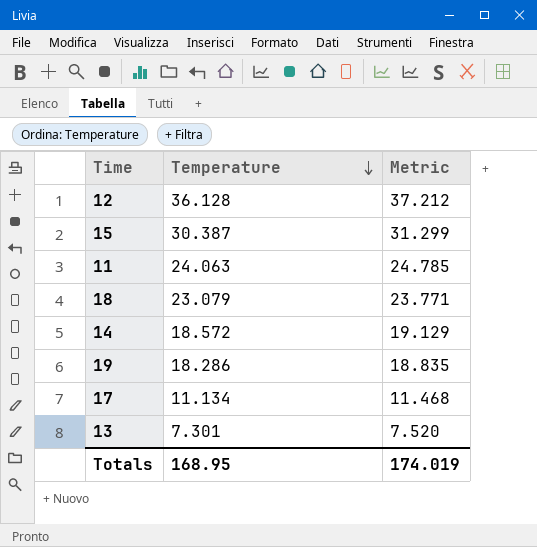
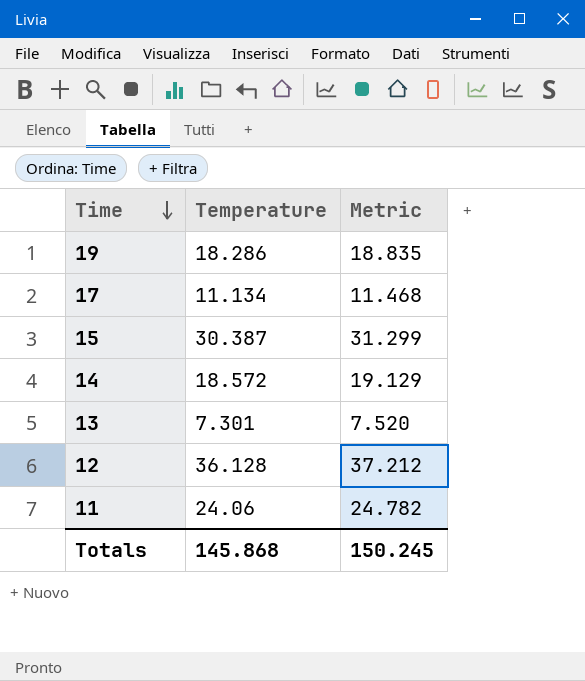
row order: Temperature descending -> Time descending
row 18: 23.079 | 23.771 -> none
11 | Temperature: 24.063 -> 24.06
11 | Metric: 24.785 -> 24.782
Totals | Temperature: 168.95 -> 145.868
Totals | Metric: 174.019 -> 150.245

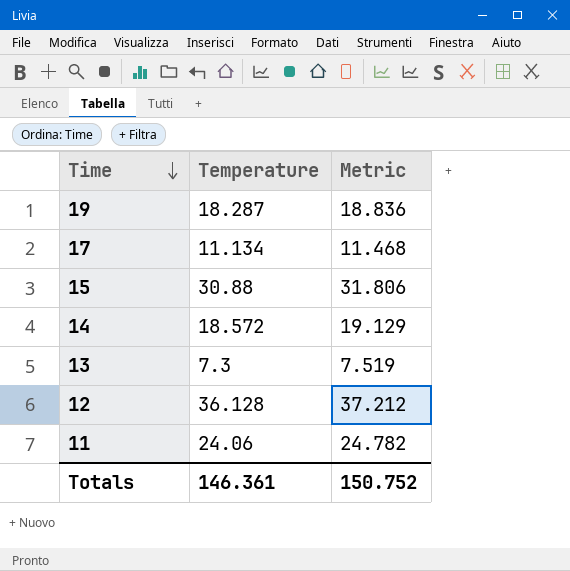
19 | Temperature: 18.286 -> 18.287
19 | Metric: 18.835 -> 18.836
15 | Temperature: 30.387 -> 30.88
15 | Metric: 31.299 -> 31.806
13 | Temperature: 7.301 -> 7.3
13 | Metric: 7.520 -> 7.519
Totals | Temperature: 145.868 -> 146.361
Totals | Metric: 150.245 -> 150.752

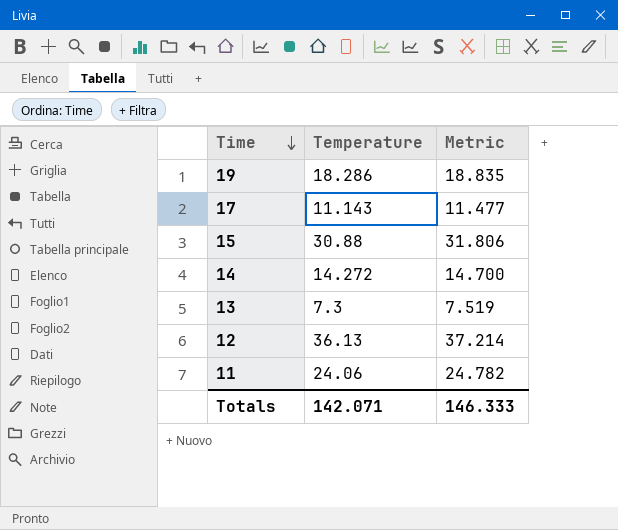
19 | Temperature: 18.287 -> 18.286
19 | Metric: 18.836 -> 18.835
17 | Temperature: 11.134 -> 11.143
17 | Metric: 11.468 -> 11.477
14 | Temperature: 18.572 -> 14.272
14 | Metric: 19.129 -> 14.700
12 | Temperature: 36.128 -> 36.13
12 | Metric: 37.212 -> 37.214
Totals | Temperature: 146.361 -> 142.071
Totals | Metric: 150.752 -> 146.333

